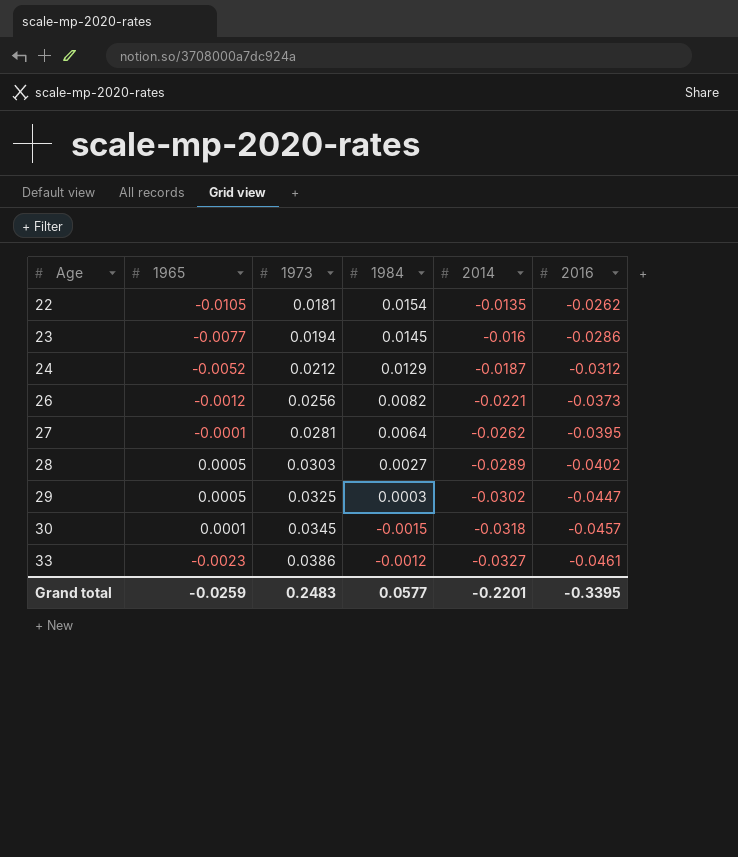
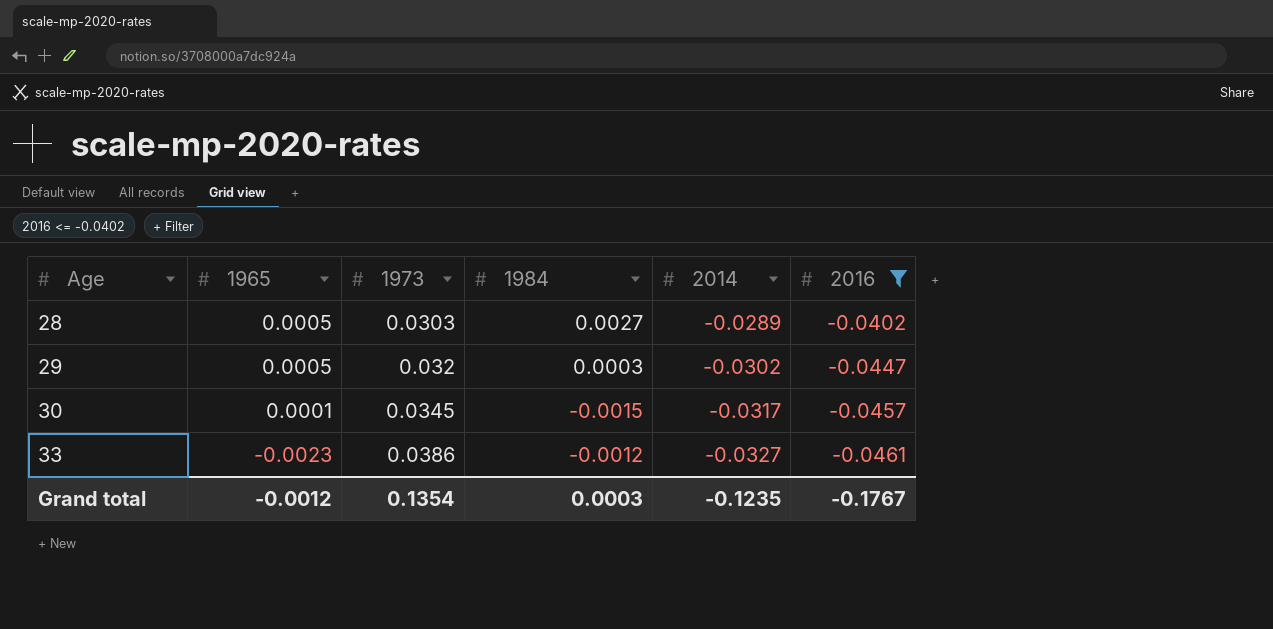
filter: none -> 2016 <= -0.0402
29 | 1973: 0.0325 -> 0.032
30 | 2014: -0.0318 -> -0.0317
Grand total | 1965: -0.0259 -> -0.0012
Grand total | 1973: 0.2483 -> 0.1354
Grand total | 1984: 0.0577 -> 0.0003
Grand total | 2014: -0.2201 -> -0.1235
Grand total | 2016: -0.3395 -> -0.1767

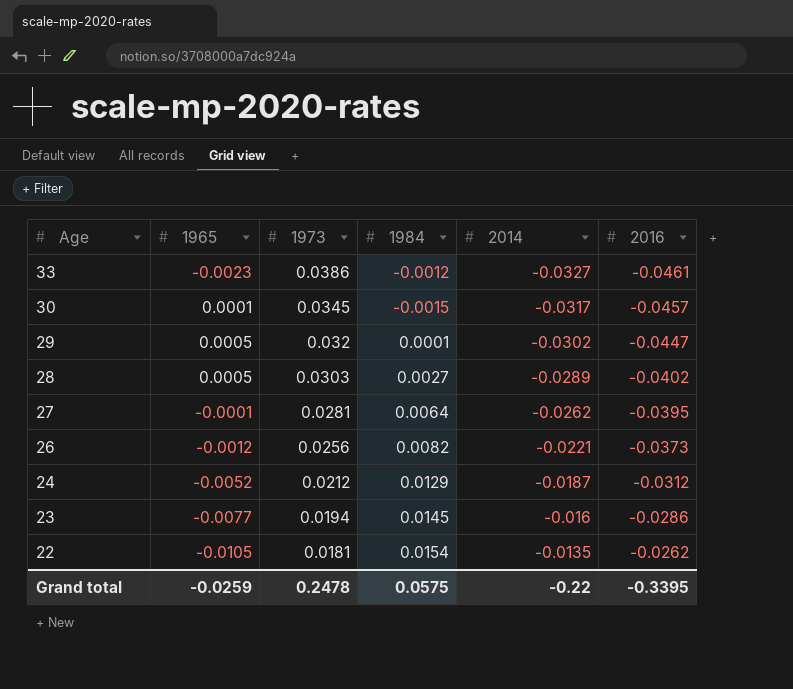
filter: 2016 <= -0.0402 -> none
row order: Age ascending -> Age descending
29 | 1984: 0.0003 -> 0.0001
Grand total | 1965: -0.0012 -> -0.0259
Grand total | 1973: 0.1354 -> 0.2478
Grand total | 1984: 0.0003 -> 0.0575
Grand total | 2014: -0.1235 -> -0.22
Grand total | 2016: -0.1767 -> -0.3395

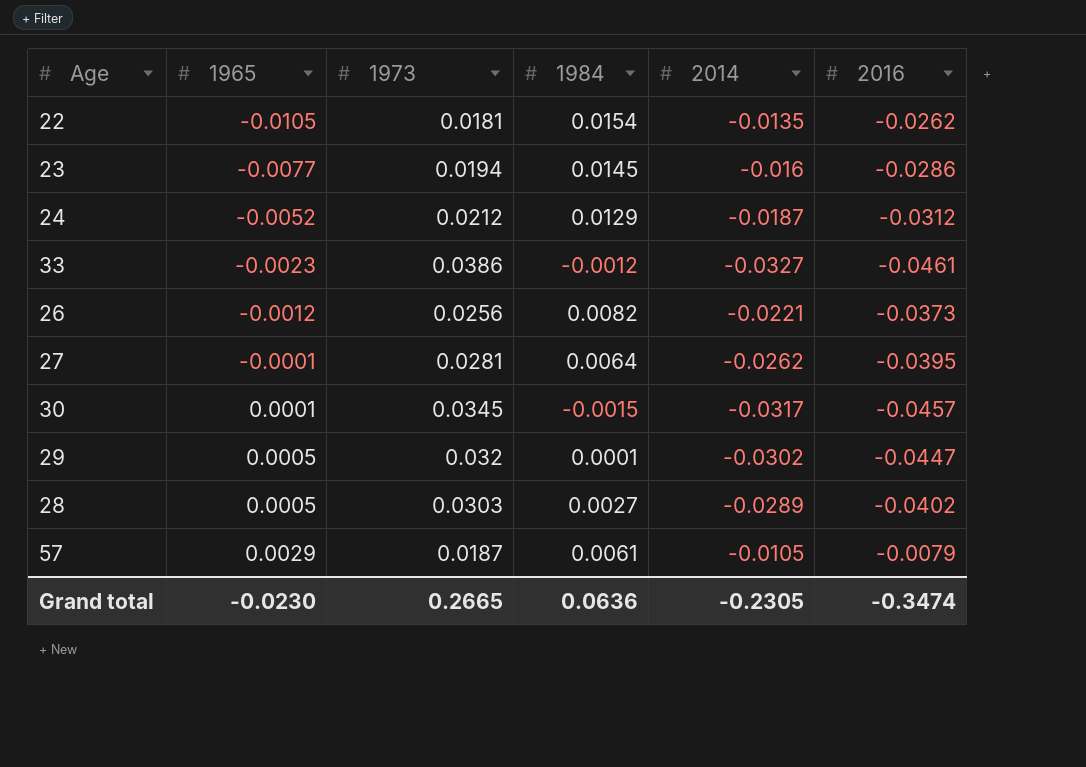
row order: Age descending -> 1965 ascending
row 57: none -> 0.0029 | 0.0187 | 0.0061 | -0.0105 | -0.0079
Grand total | 1965: -0.0259 -> -0.0230
Grand total | 1973: 0.2478 -> 0.2665
Grand total | 1984: 0.0575 -> 0.0636
Grand total | 2014: -0.22 -> -0.2305
Grand total | 2016: -0.3395 -> -0.3474

